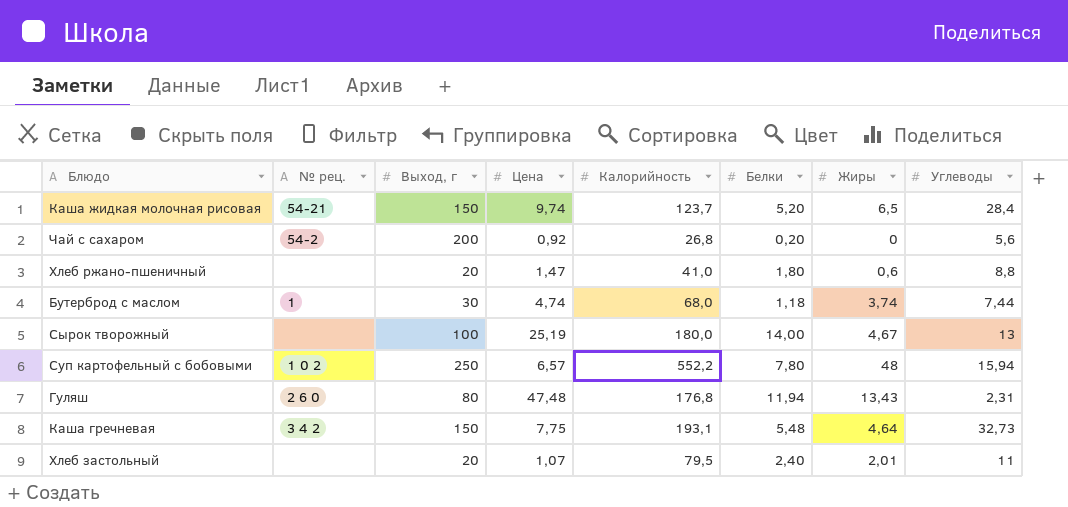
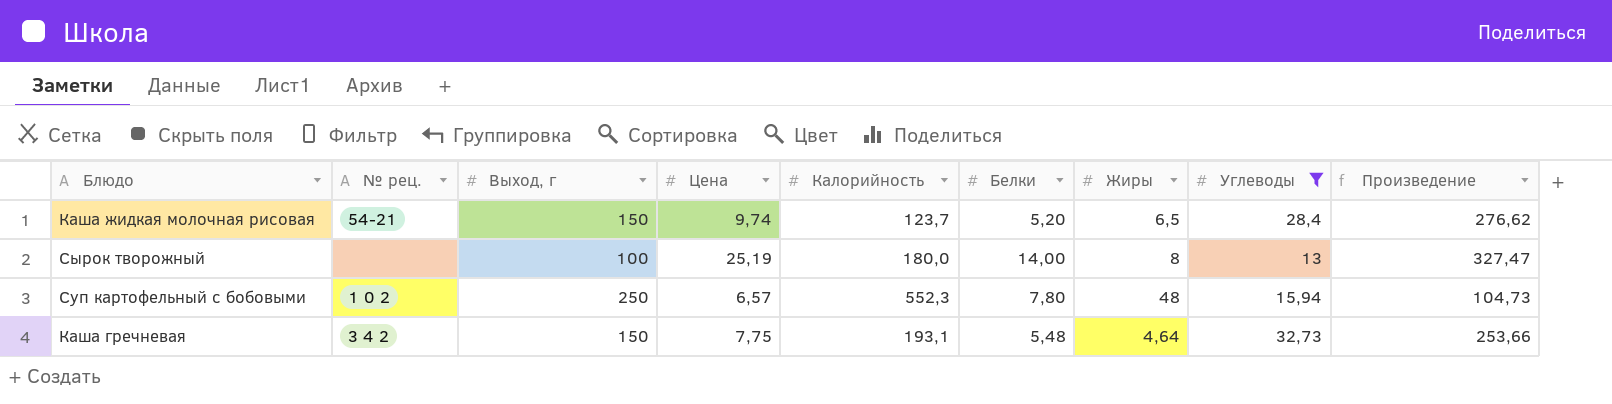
filter: none -> Углеводы >= 13
column Произведение | formula: none -> [Цена] * [Углеводы]
Сырок творожный | Жиры: 4,67 -> 8
Суп картофельный с бобовыми | Калорийность: 552,2 -> 552,3

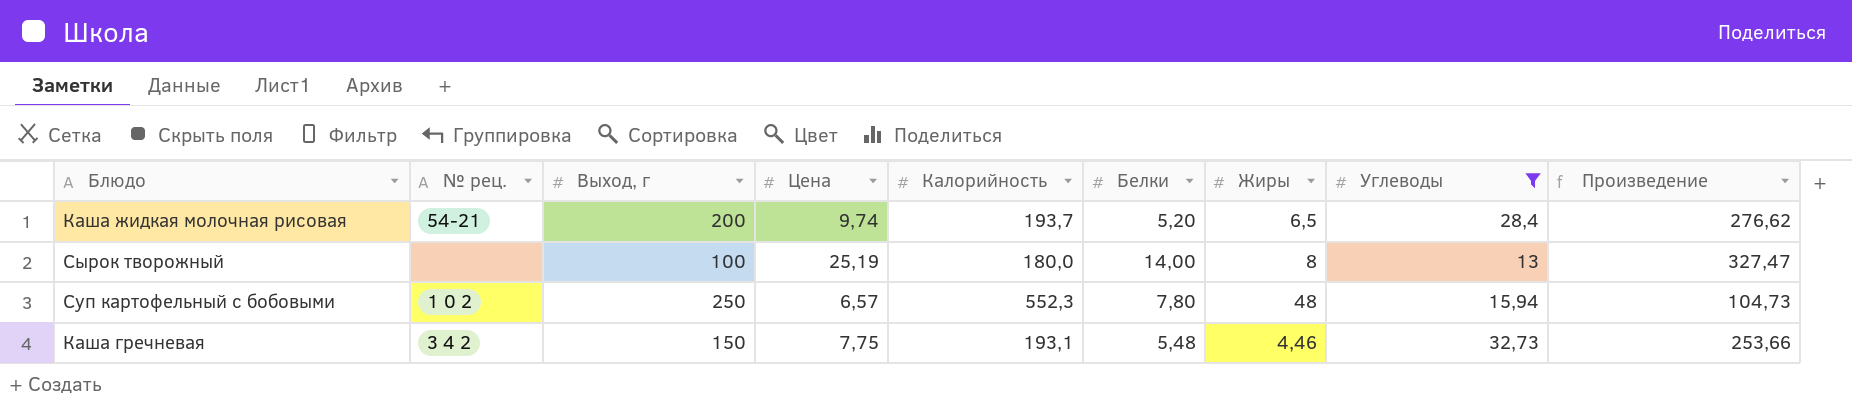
Каша жидкая молочная рисовая | Выход, г: 150 -> 200
Каша жидкая молочная рисовая | Калорийность: 123,7 -> 193,7
Каша гречневая | Жиры: 4,64 -> 4,46

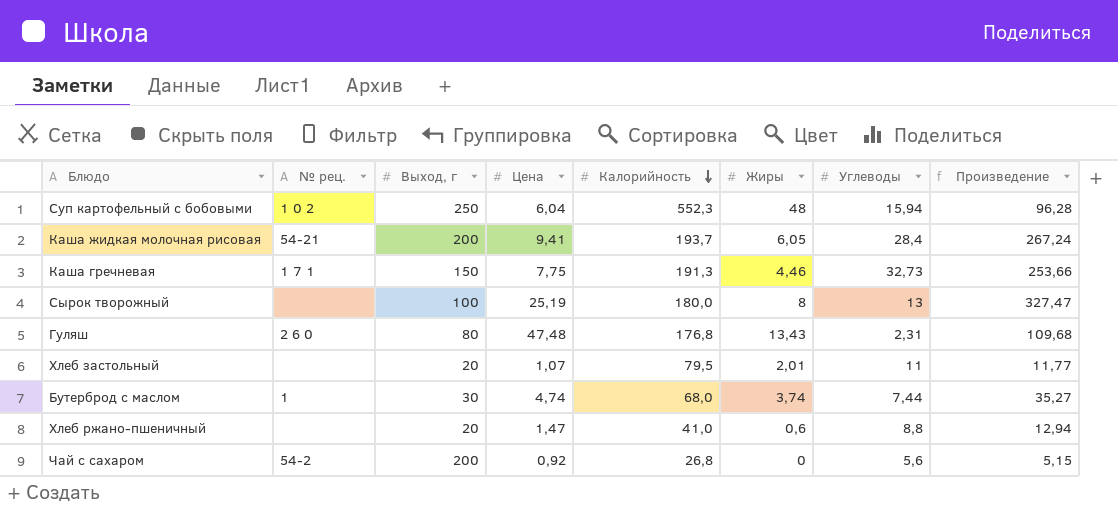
filter: Углеводы >= 13 -> none
row order: none -> Калорийность descending
column Белки | position: 6 -> none
Суп картофельный с бобовыми | Цена: 6,57 -> 6,04
Суп картофельный с бобовыми | Произведение: 104,73 -> 96,28
Каша жидкая молочная рисовая | Цена: 9,74 -> 9,41
Каша жидкая молочная рисовая | Жиры: 6,5 -> 6,05
Каша жидкая молочная рисовая | Произведение: 276,62 -> 267,24
Каша гречневая | № рец.: 3 4 2 -> 1 7 1
Каша гречневая | Калорийность: 193,1 -> 191,3

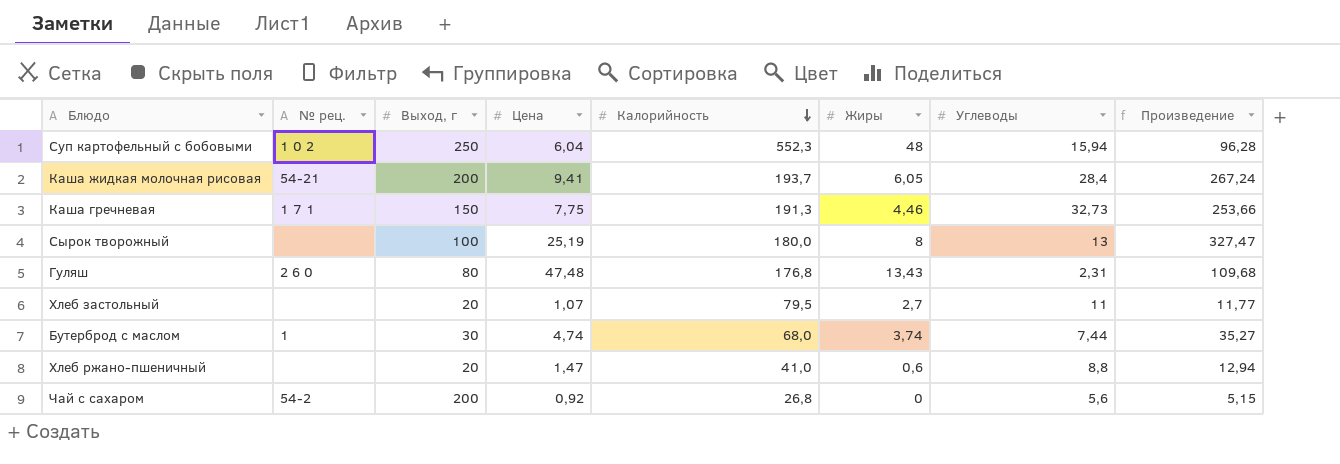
Хлеб застольный | Жиры: 2,01 -> 2,7

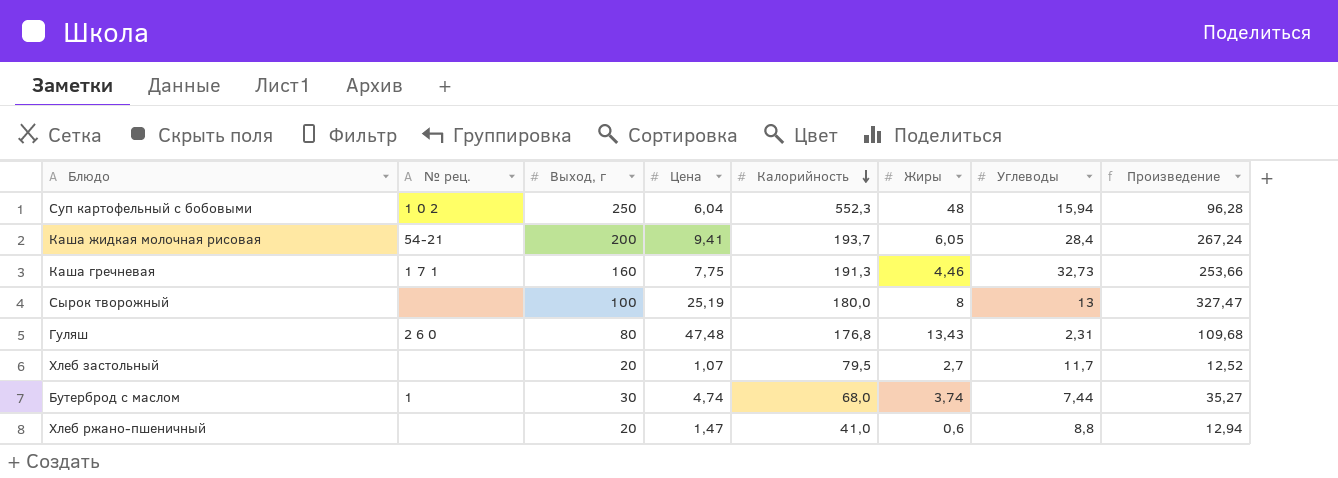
row Чай с сахаром: 54-2 | 200 | 0,92 | 26,8 | 0 | 5,6 | 5,15 -> none
Каша гречневая | Выход, г: 150 -> 160
Хлеб застольный | Углеводы: 11 -> 11,7
Хлеб застольный | Произведение: 11,77 -> 12,52

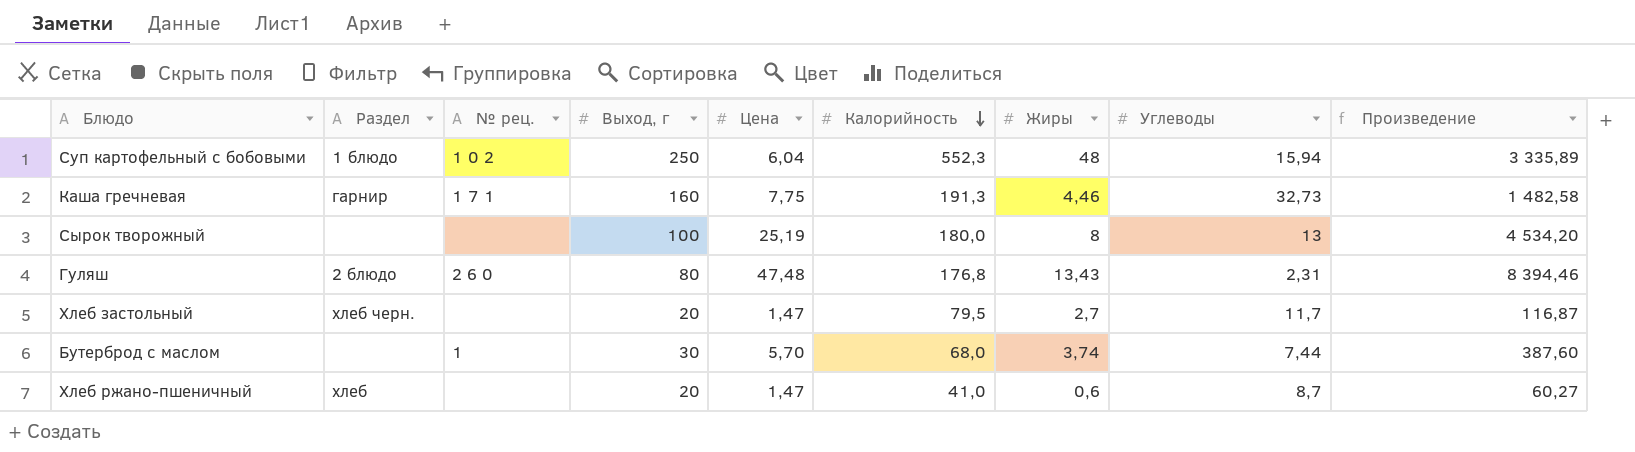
column Раздел | position: none -> 2
column Произведение | formula: [Цена] * [Углеводы] -> [Цена] * [Калорийность]
row Каша жидкая молочная рисовая: 54-21 | 200 | 9,41 | 193,7 | 6,05 | 28,4 | 267,24 -> none
Хлеб застольный | Цена: 1,07 -> 1,47
Бутерброд с маслом | Цена: 4,74 -> 5,70
Хлеб ржано-пшеничный | Углеводы: 8,8 -> 8,7

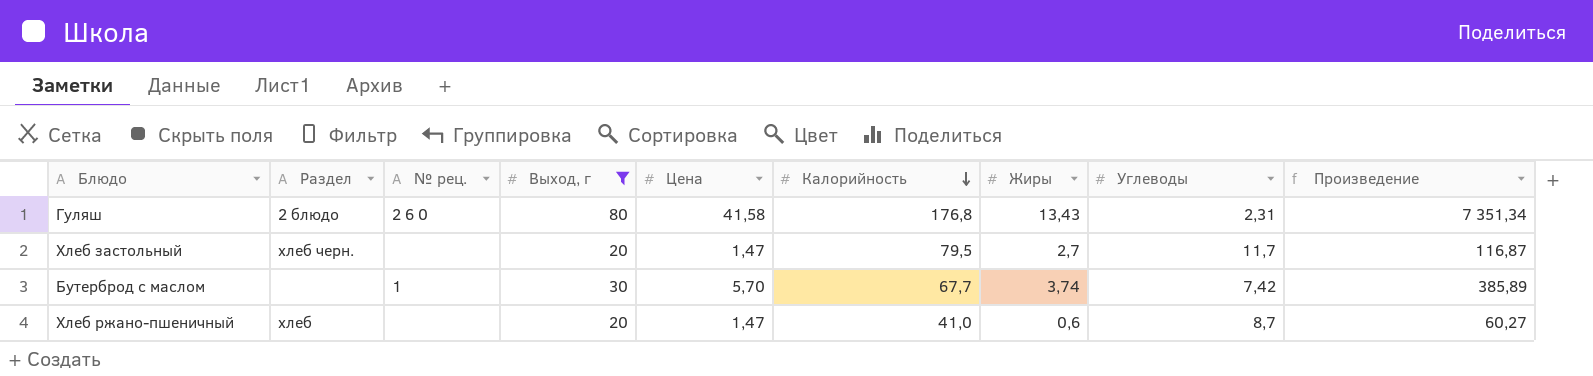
filter: none -> Выход, г <= 80
Гуляш | Цена: 47,48 -> 41,58
Гуляш | Произведение: 8 394,46 -> 7 351,34
Бутерброд с маслом | Калорийность: 68,0 -> 67,7
Бутерброд с маслом | Углеводы: 7,44 -> 7,42
Бутерброд с маслом | Произведение: 387,60 -> 385,89

